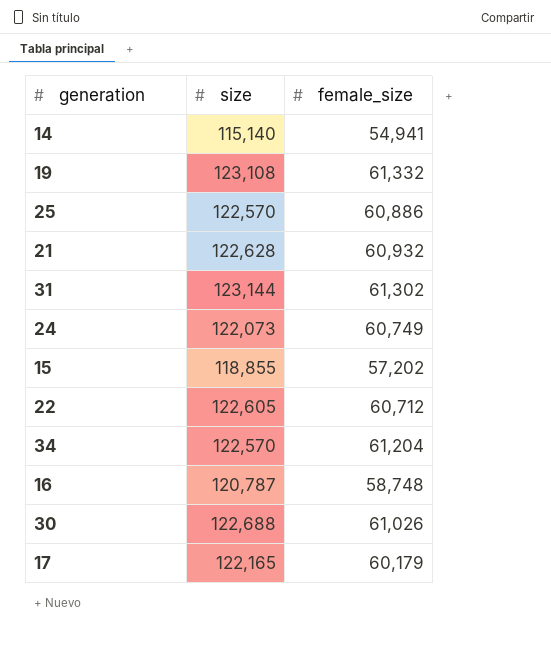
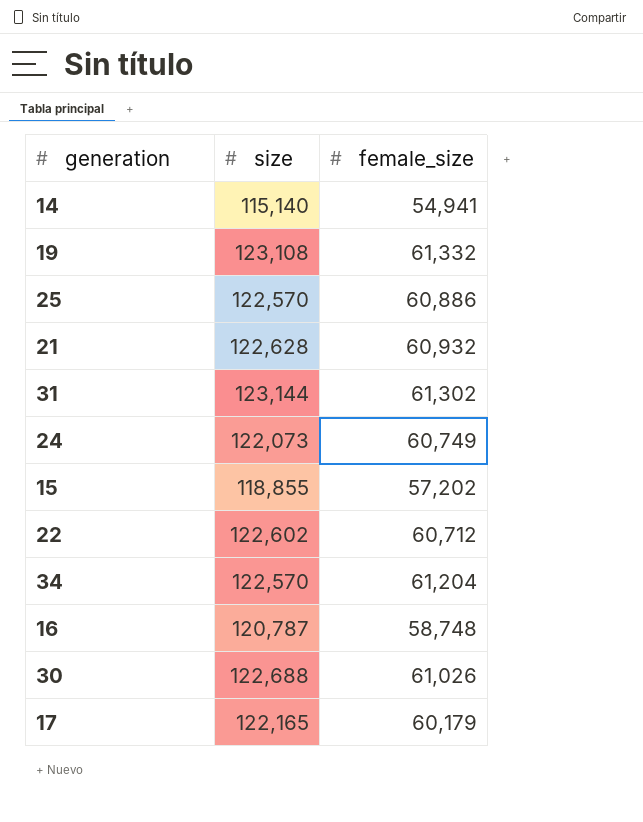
22 | size: 122,605 -> 122,602

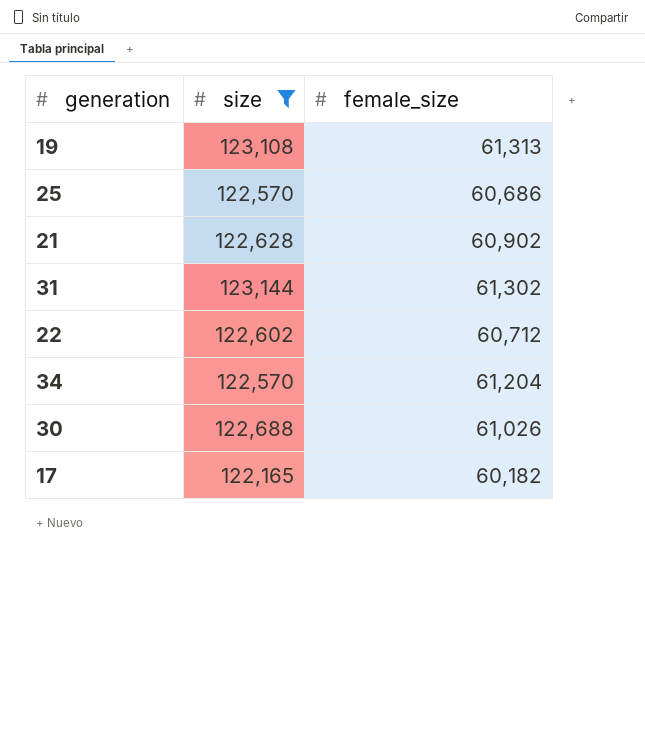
filter: none -> size >= 122,165
19 | female_size: 61,332 -> 61,313
25 | female_size: 60,886 -> 60,686
21 | female_size: 60,932 -> 60,902
17 | female_size: 60,179 -> 60,182

